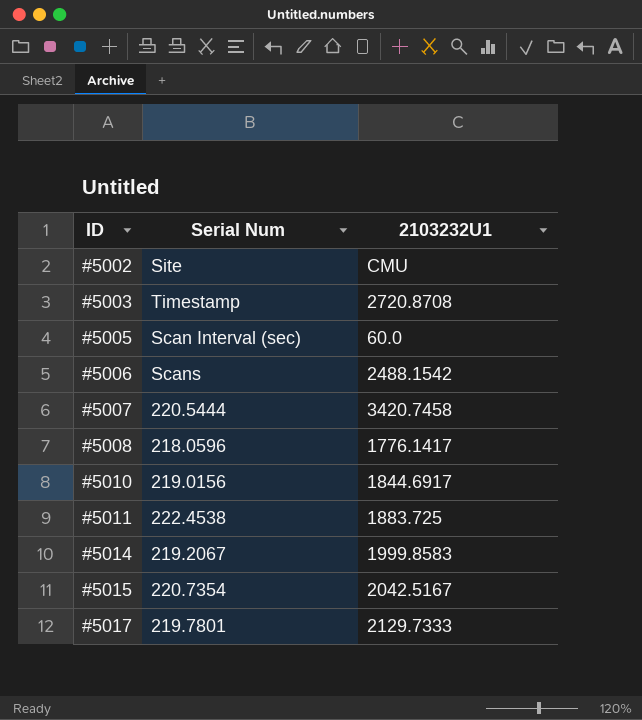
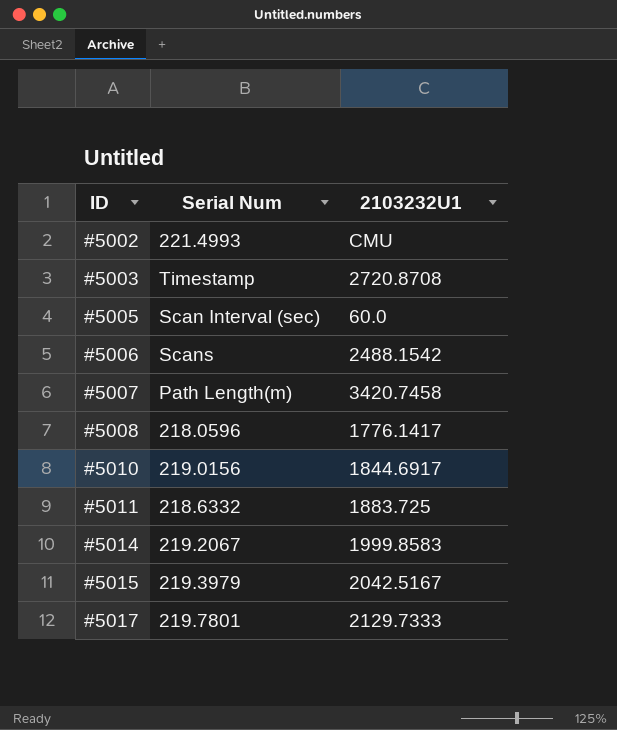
#5002 | Serial Num: Site -> 221.4993
#5007 | Serial Num: 220.5444 -> Path Length(m)
#5011 | Serial Num: 222.4538 -> 218.6332
#5015 | Serial Num: 220.7354 -> 219.3979

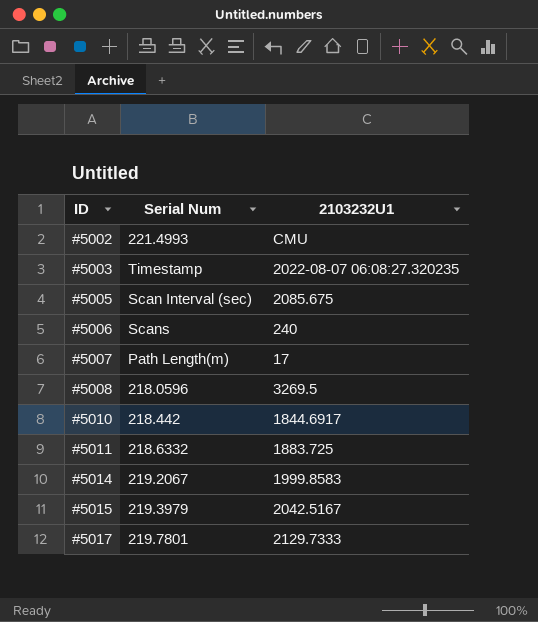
#5003 | 2103232U1: 2720.8708 -> 2022-08-07 06:08:27.320235
#5005 | 2103232U1: 60.0 -> 2085.675
#5006 | 2103232U1: 2488.1542 -> 240
#5007 | 2103232U1: 3420.7458 -> 17
#5008 | 2103232U1: 1776.1417 -> 3269.5
#5010 | Serial Num: 219.0156 -> 218.442

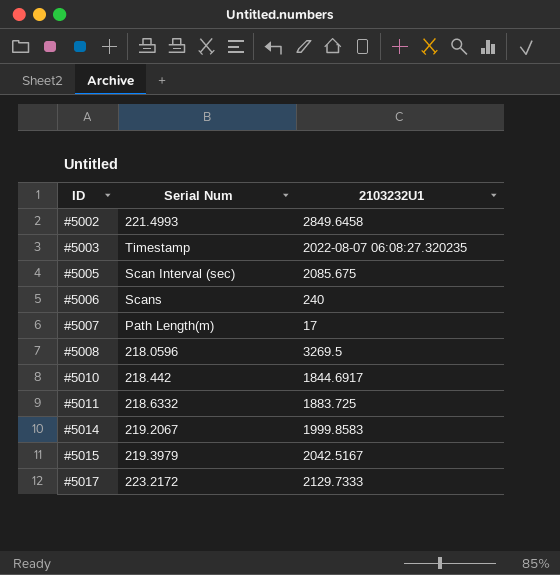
#5002 | 2103232U1: CMU -> 2849.6458
#5017 | Serial Num: 219.7801 -> 223.2172

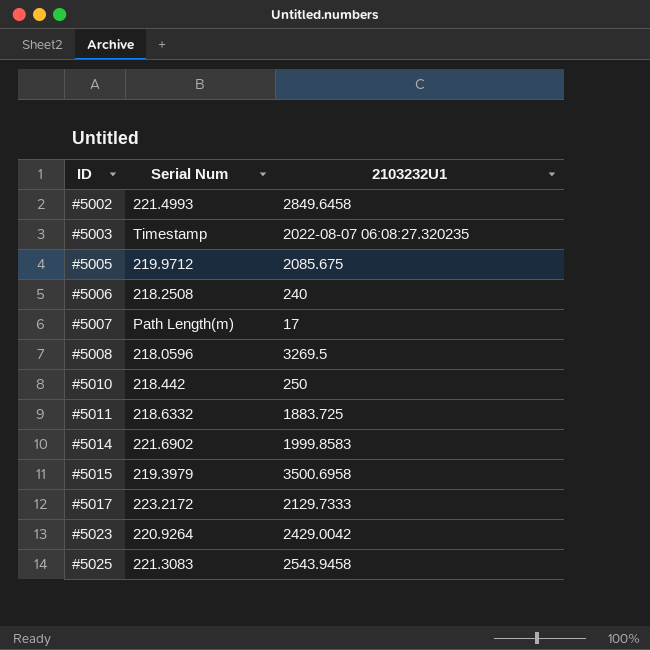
#5005 | Serial Num: Scan Interval (sec) -> 219.9712
#5006 | Serial Num: Scans -> 218.2508
#5010 | 2103232U1: 1844.6917 -> 250
#5014 | Serial Num: 219.2067 -> 221.6902
#5015 | 2103232U1: 2042.5167 -> 3500.6958
row #5023: none -> 220.9264 | 2429.0042
row #5025: none -> 221.3083 | 2543.9458

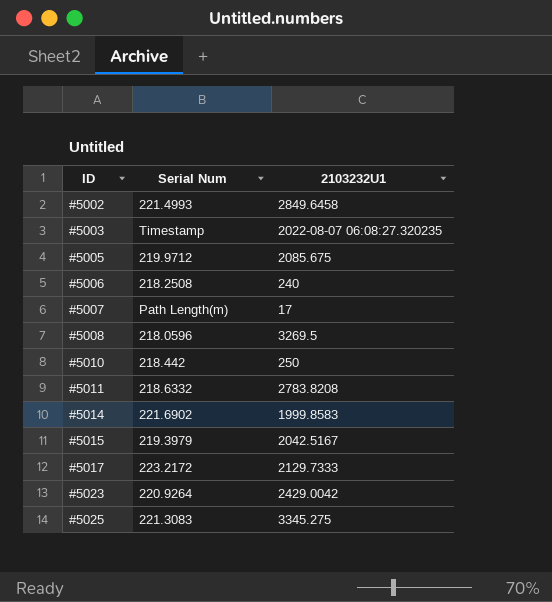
#5011 | 2103232U1: 1883.725 -> 2783.8208
#5015 | 2103232U1: 3500.6958 -> 2042.5167
#5025 | 2103232U1: 2543.9458 -> 3345.275

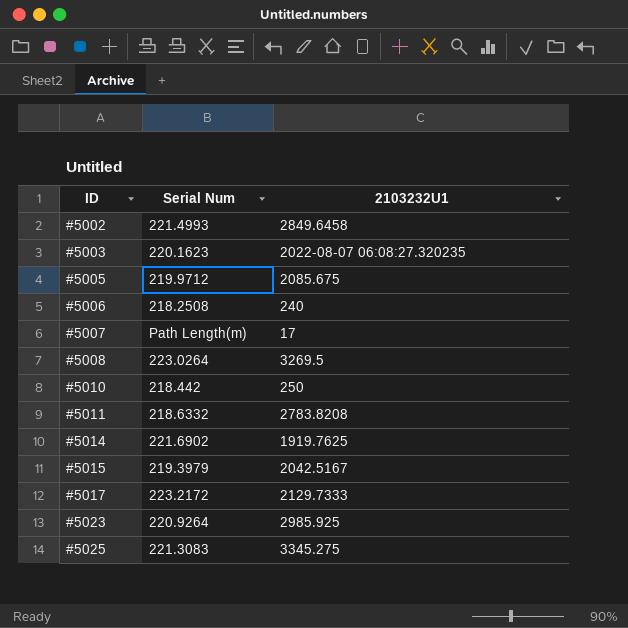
#5003 | Serial Num: Timestamp -> 220.1623
#5008 | Serial Num: 218.0596 -> 223.0264
#5014 | 2103232U1: 1999.8583 -> 1919.7625
#5023 | 2103232U1: 2429.0042 -> 2985.925

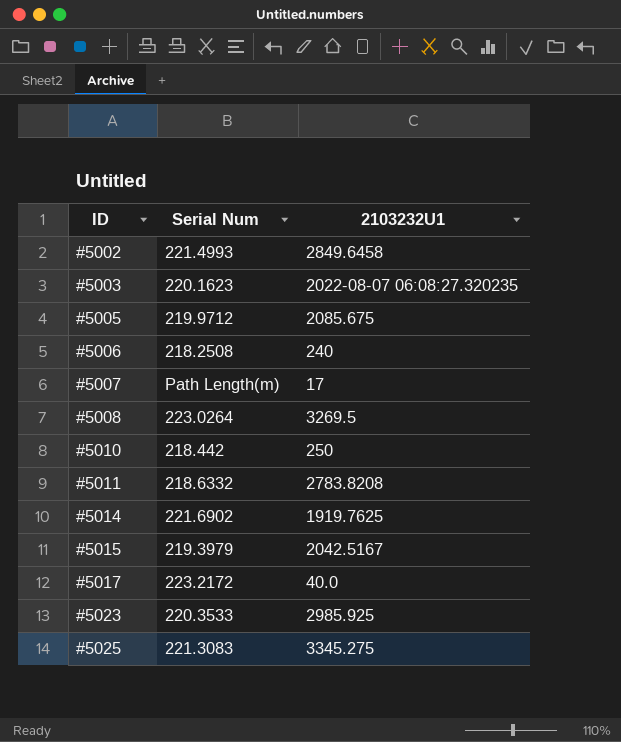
#5017 | 2103232U1: 2129.7333 -> 40.0
#5023 | Serial Num: 220.9264 -> 220.3533

